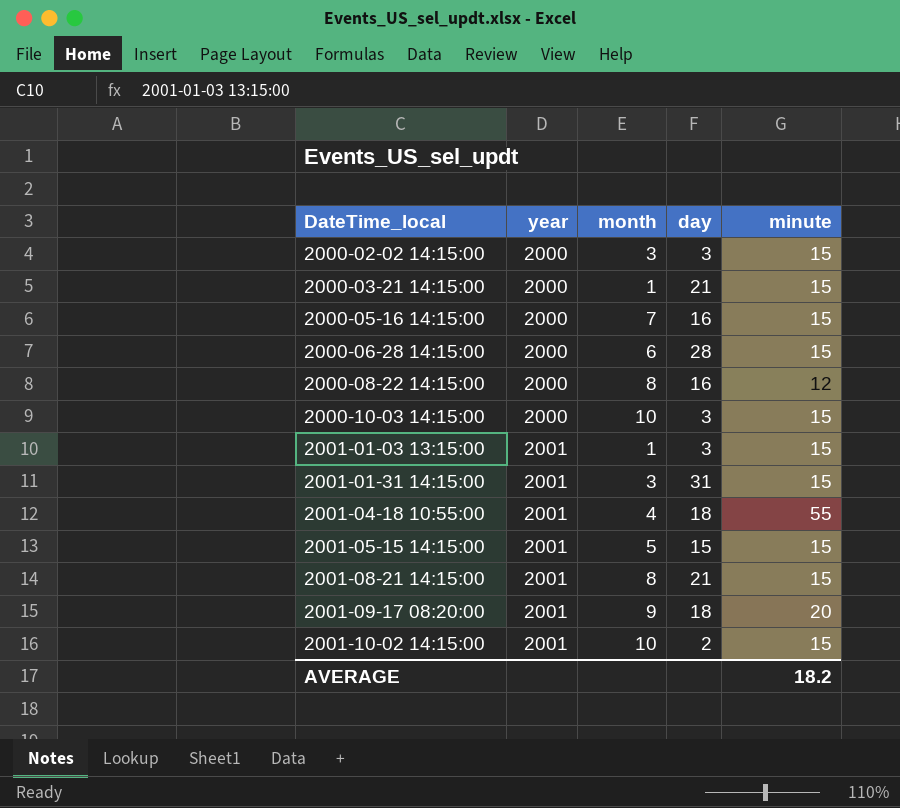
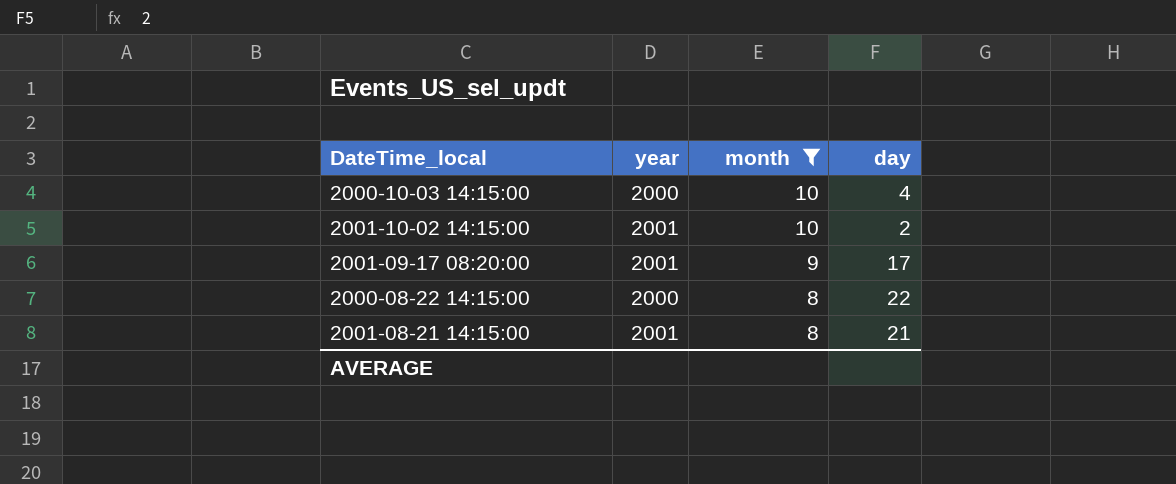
filter: none -> month >= 8
row order: DateTime_local ascending -> month descending
column minute | position: 5 -> none
2000-10-03 14:15:00 | day: 3 -> 4
2001-09-17 08:20:00 | day: 18 -> 17
2000-08-22 14:15:00 | day: 16 -> 22

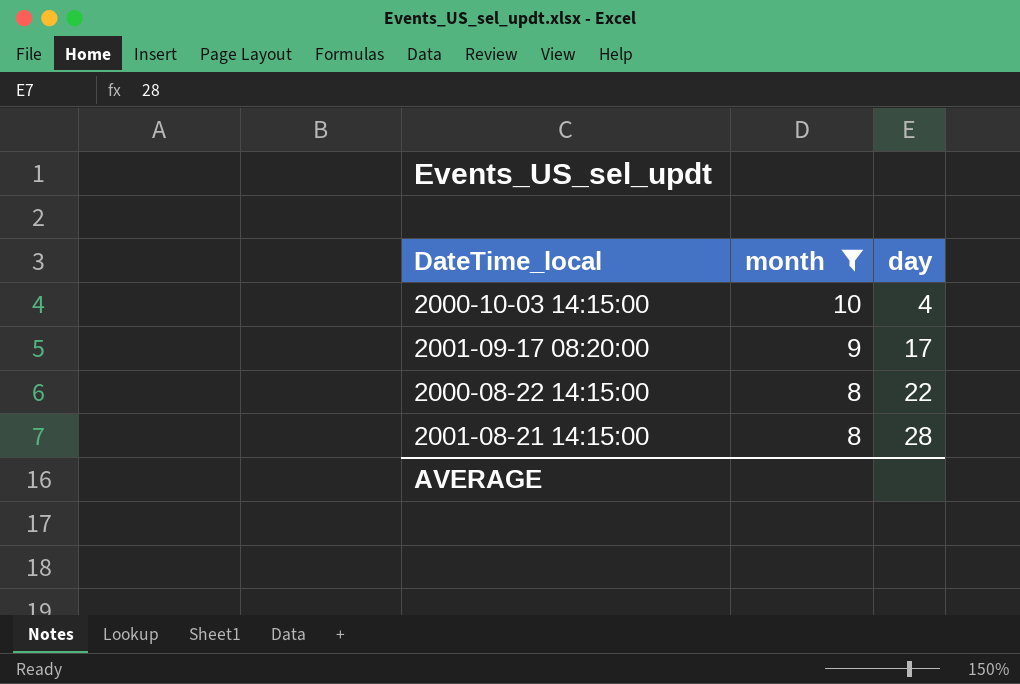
column year | position: 2 -> none
row 2001-10-02 14:15:00: 2001 | 10 | 2 -> none
2001-08-21 14:15:00 | day: 21 -> 28

